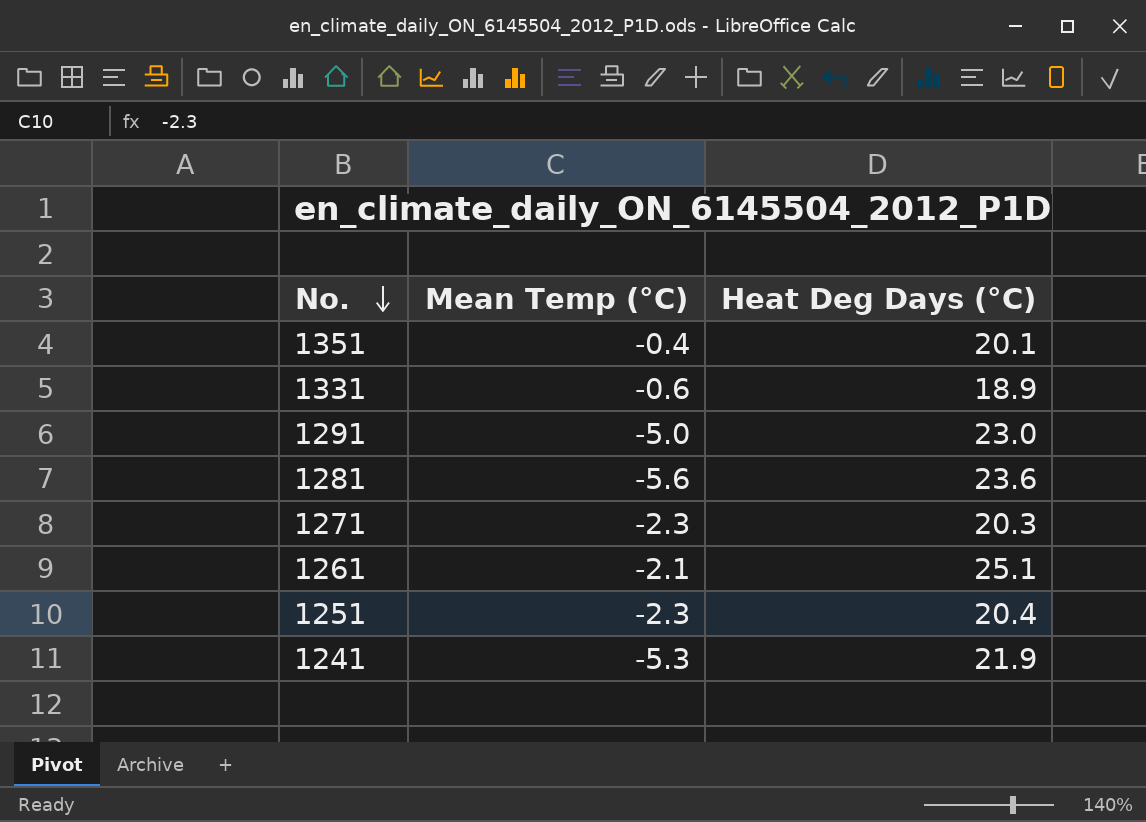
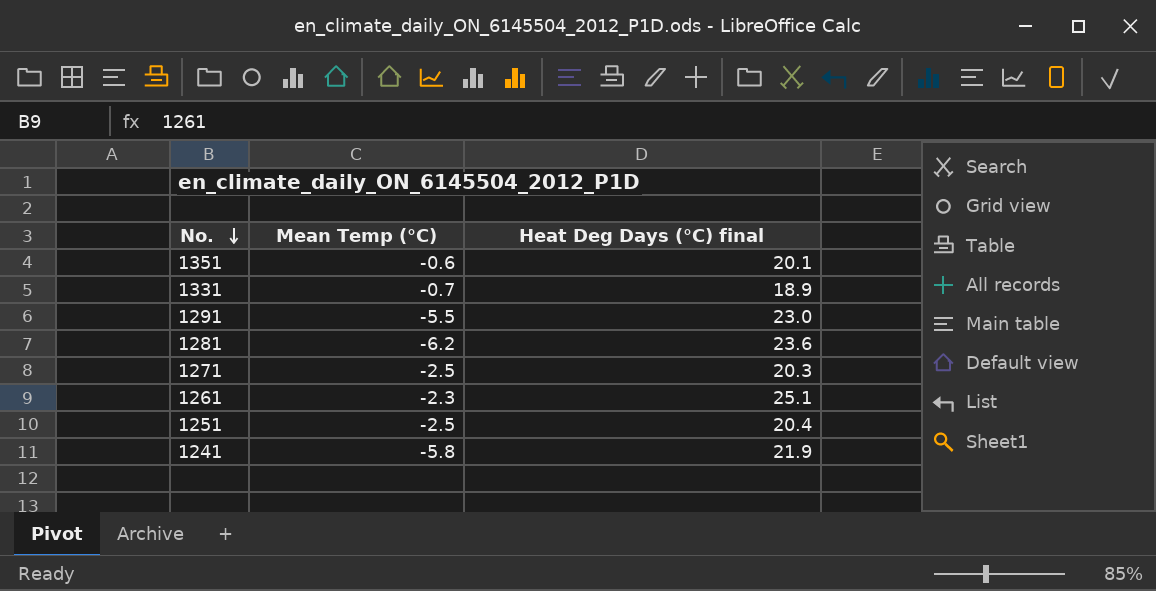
column name: Heat Deg Days (°C) -> Heat Deg Days (°C) final
1351 | Mean Temp (°C): -0.4 -> -0.6
1331 | Mean Temp (°C): -0.6 -> -0.7
1291 | Mean Temp (°C): -5.0 -> -5.5
1281 | Mean Temp (°C): -5.6 -> -6.2
1271 | Mean Temp (°C): -2.3 -> -2.5
1261 | Mean Temp (°C): -2.1 -> -2.3
1251 | Mean Temp (°C): -2.3 -> -2.5
1241 | Mean Temp (°C): -5.3 -> -5.8

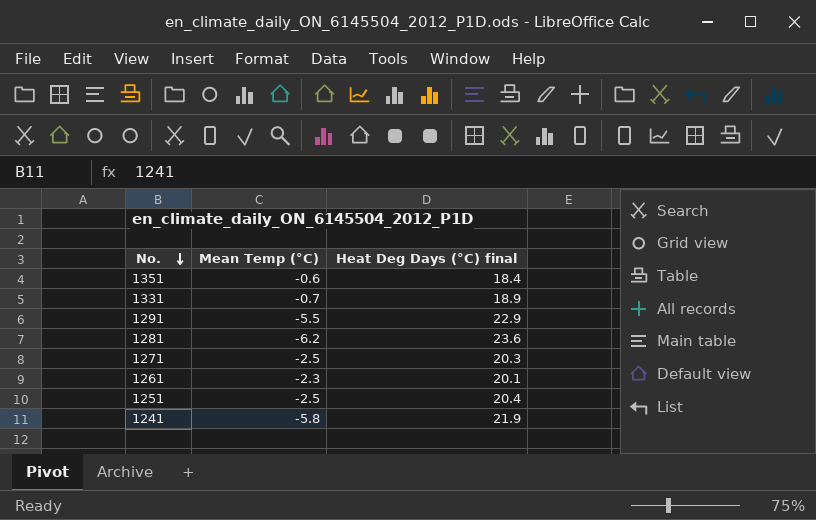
1351 | Heat Deg Days (°C) final: 20.1 -> 18.4
1291 | Heat Deg Days (°C) final: 23.0 -> 22.9
1261 | Heat Deg Days (°C) final: 25.1 -> 20.1

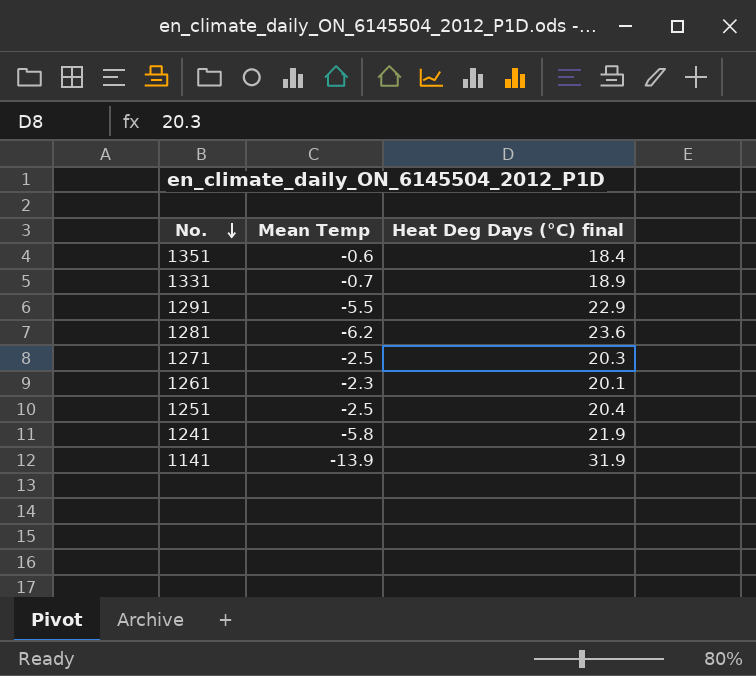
column name: Mean Temp (°C) -> Mean Temp
row 1141: none -> -13.9 | 31.9

